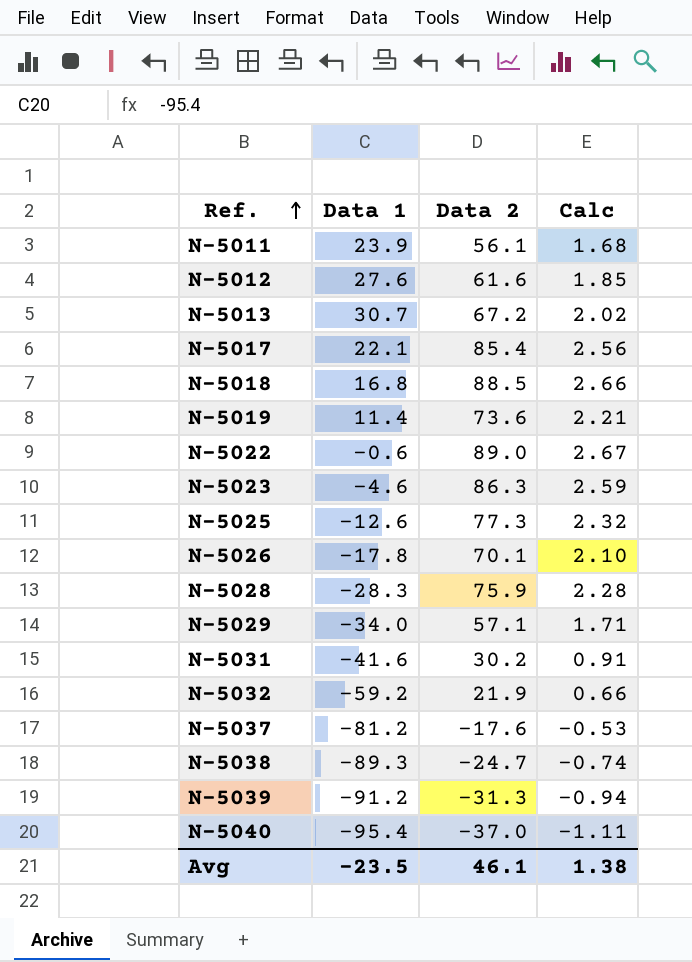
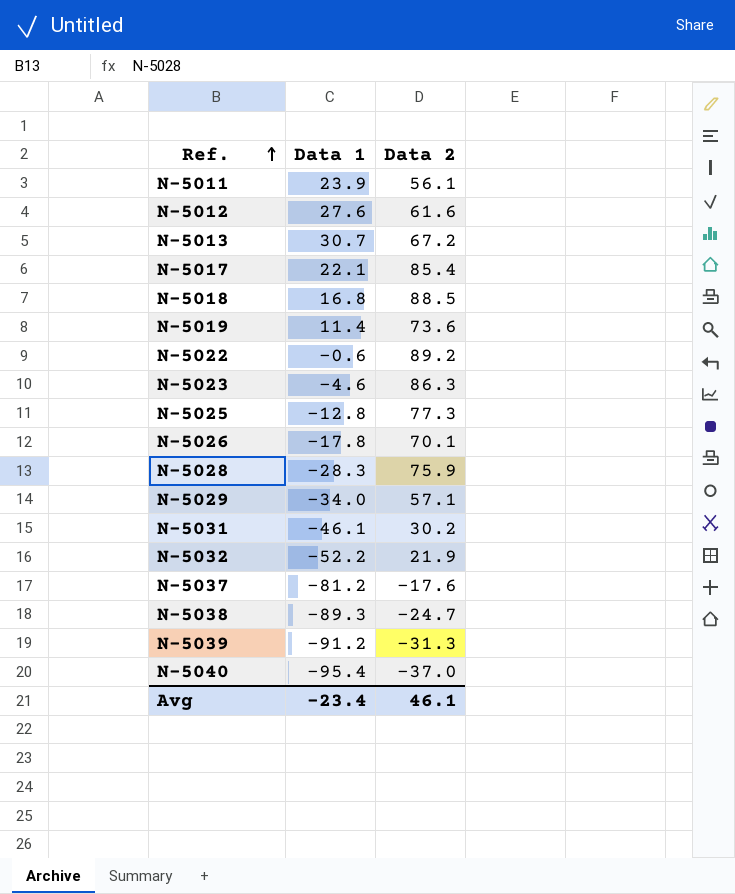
column Calc | formula: [Data 2] * 0.03 -> none
N-5022 | Data 2: 89.0 -> 89.2
N-5025 | Data 1: -12.6 -> -12.8
N-5031 | Data 1: -41.6 -> -46.1
N-5032 | Data 1: -59.2 -> -52.2
Avg | Data 1: -23.5 -> -23.4

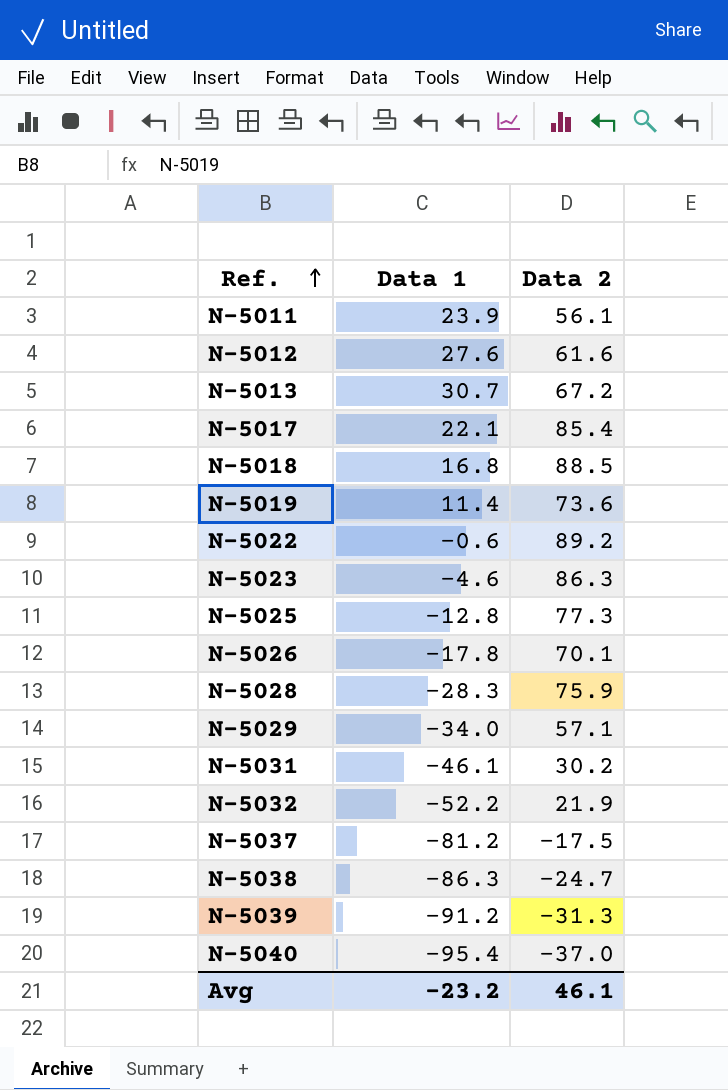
N-5037 | Data 2: -17.6 -> -17.5
N-5038 | Data 1: -89.3 -> -86.3
Avg | Data 1: -23.4 -> -23.2

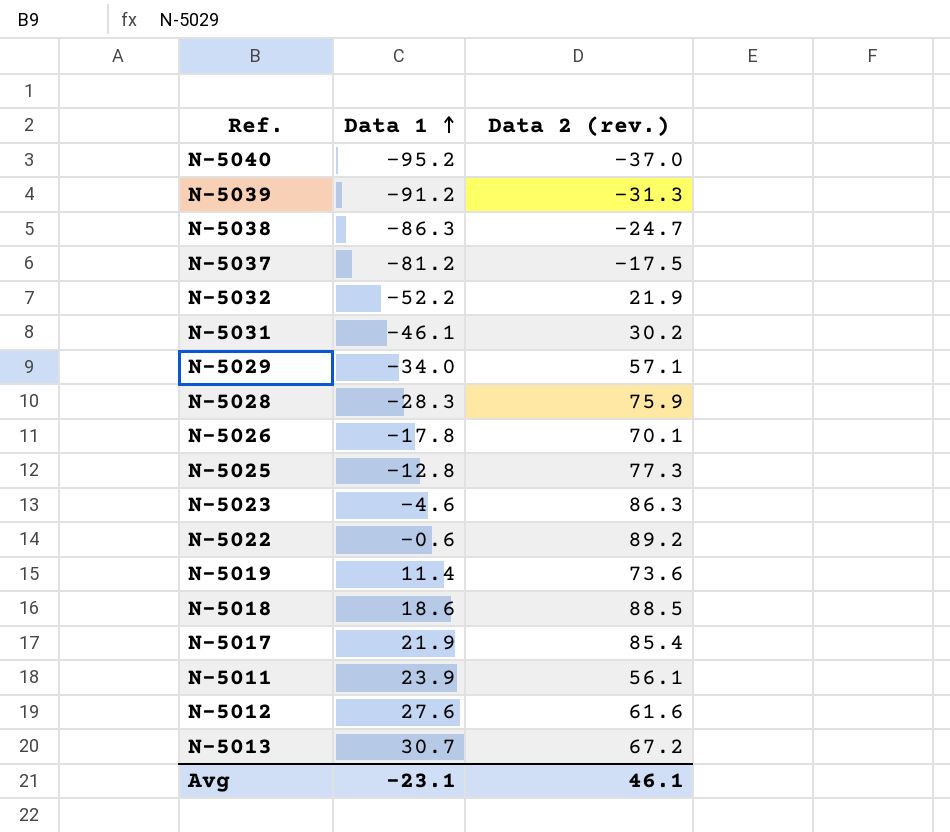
row order: Ref. ascending -> Data 1 ascending
column name: Data 2 -> Data 2 (rev.)
N-5040 | Data 1: -95.4 -> -95.2
N-5018 | Data 1: 16.8 -> 18.6
N-5017 | Data 1: 22.1 -> 21.9
Avg | Data 1: -23.2 -> -23.1

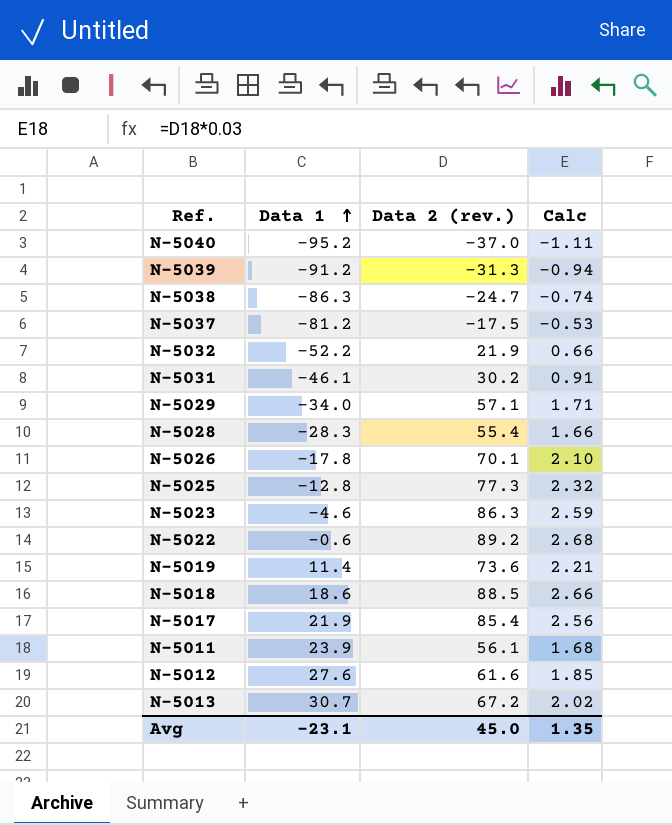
column Calc | formula: none -> [Data 2 (rev.)] * 0.03
N-5028 | Data 2 (rev.): 75.9 -> 55.4
Avg | Data 2 (rev.): 46.1 -> 45.0

